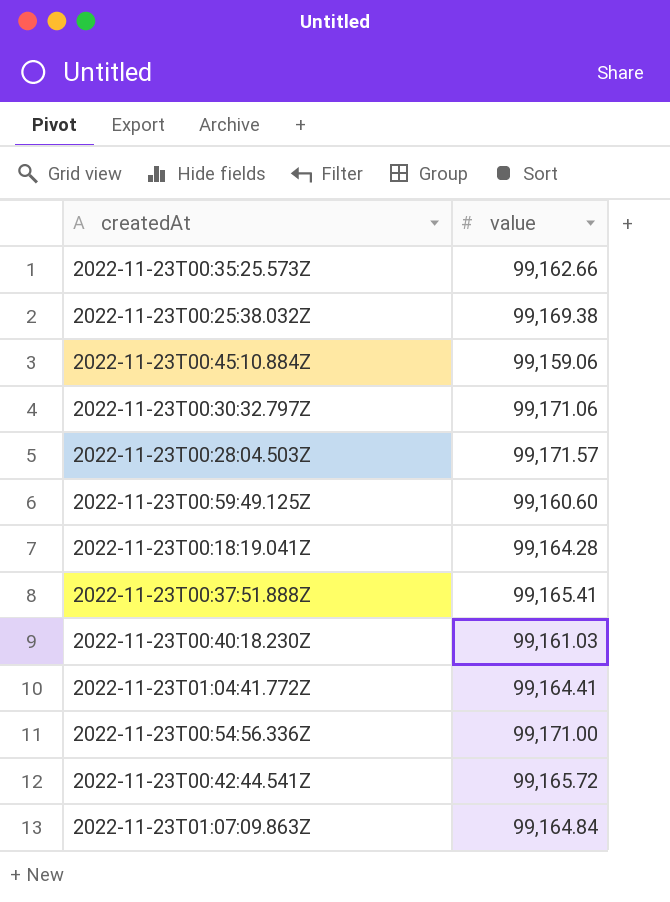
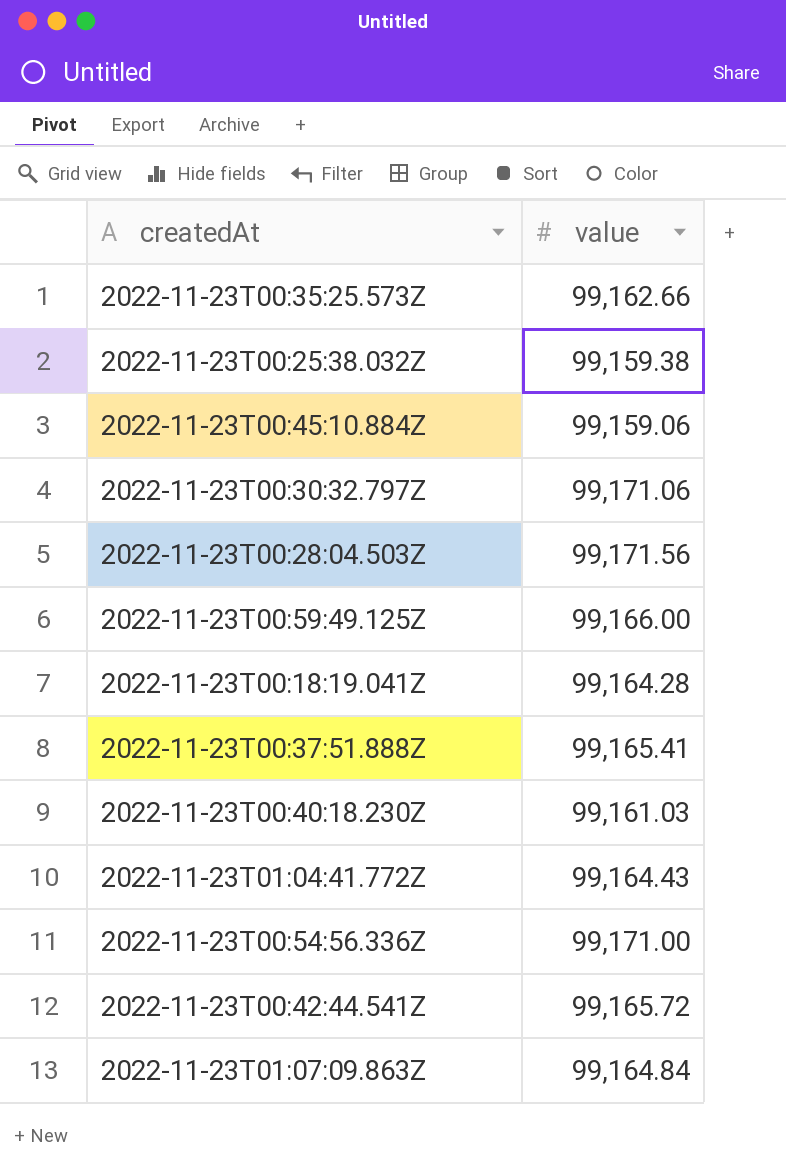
2022-11-23T00:25:38.032Z | value: 99,169.38 -> 99,159.38
2022-11-23T00:28:04.503Z | value: 99,171.57 -> 99,171.56
2022-11-23T00:59:49.125Z | value: 99,160.60 -> 99,166.00
2022-11-23T01:04:41.772Z | value: 99,164.41 -> 99,164.43

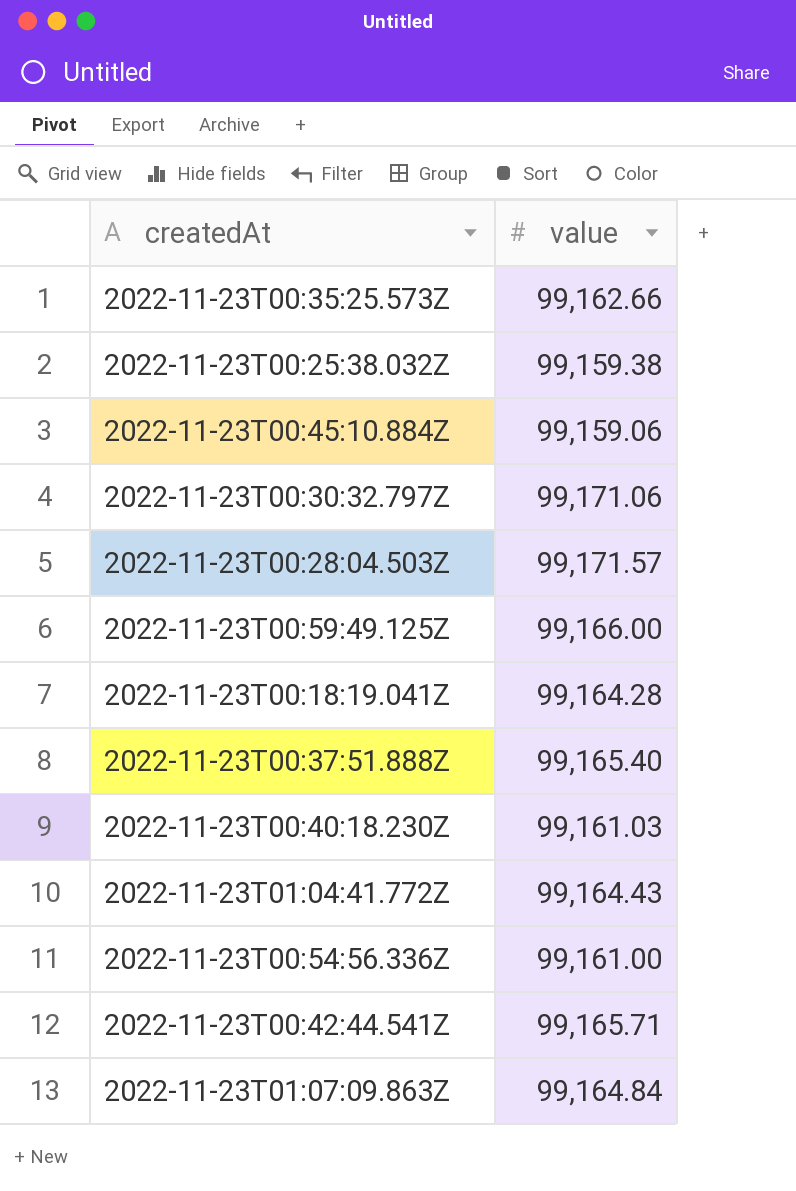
2022-11-23T00:28:04.503Z | value: 99,171.56 -> 99,171.57
2022-11-23T00:37:51.888Z | value: 99,165.41 -> 99,165.40
2022-11-23T00:54:56.336Z | value: 99,171.00 -> 99,161.00
2022-11-23T00:42:44.541Z | value: 99,165.72 -> 99,165.71

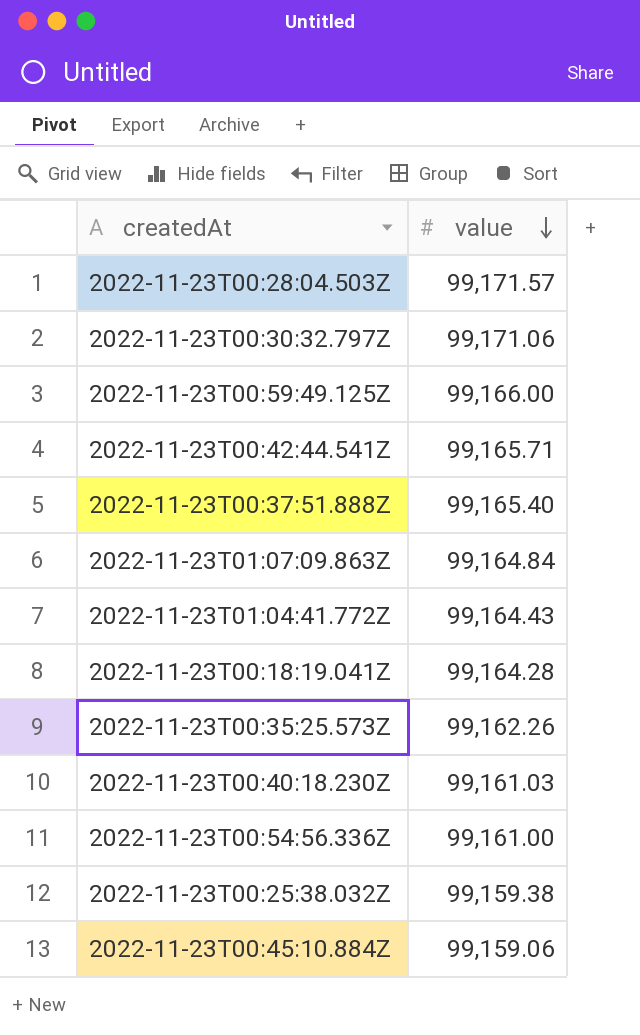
row order: none -> value descending
2022-11-23T00:35:25.573Z | value: 99,162.66 -> 99,162.26

